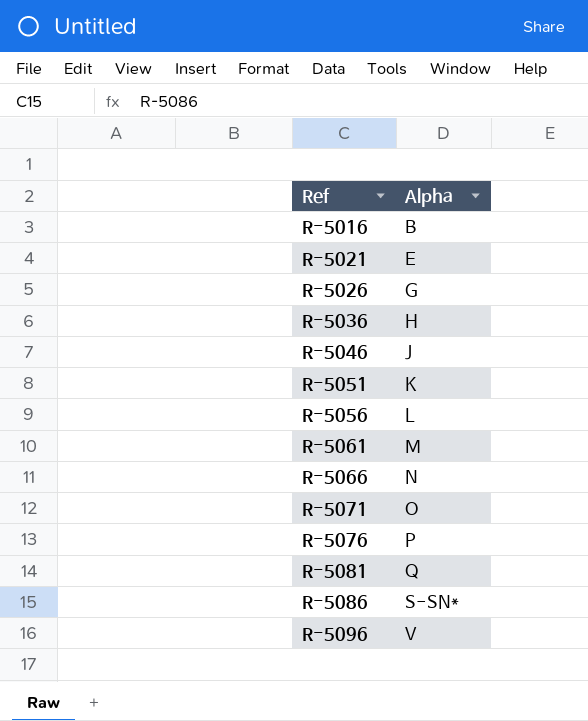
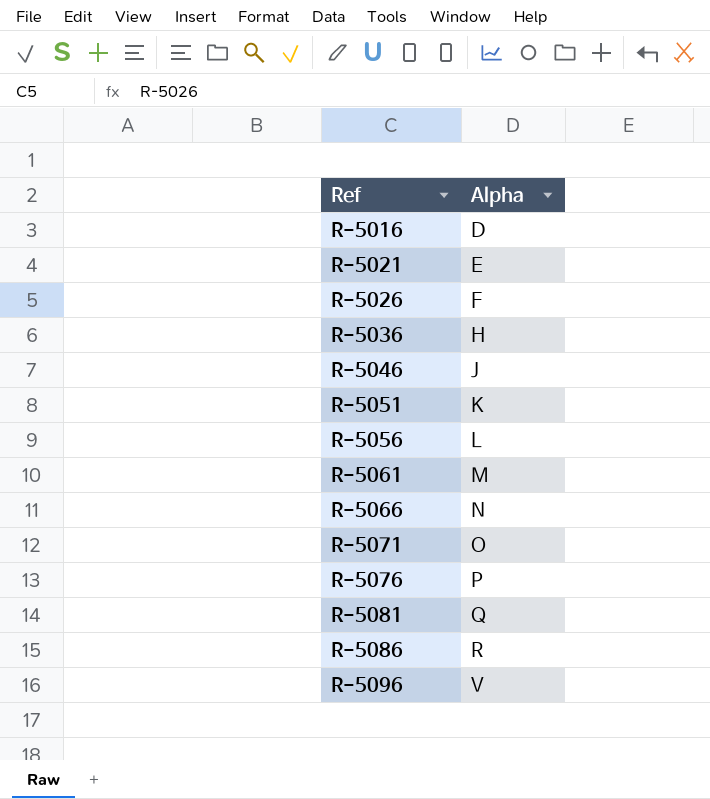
R-5016 | Alpha: B -> D
R-5026 | Alpha: G -> F
R-5086 | Alpha: S-SN* -> R

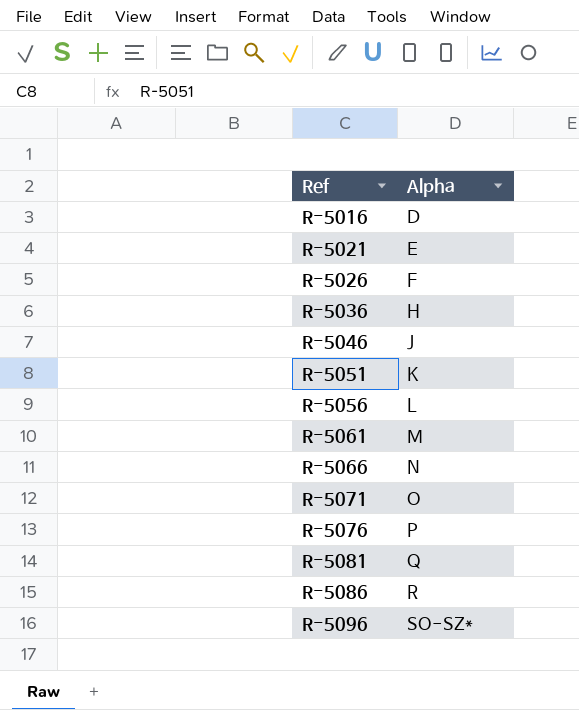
R-5096 | Alpha: V -> SO-SZ*

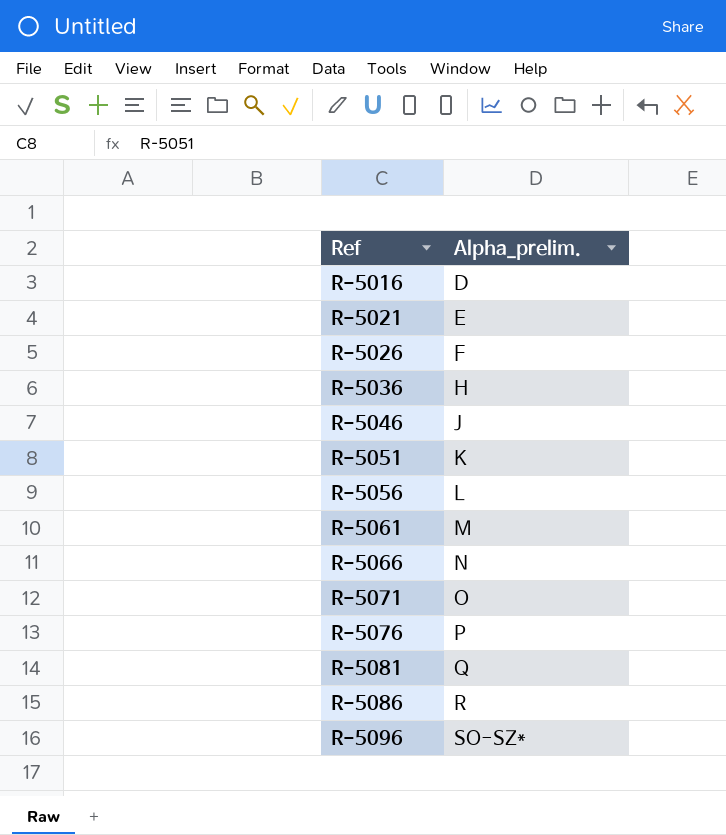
column name: Alpha -> Alpha_prelim.

